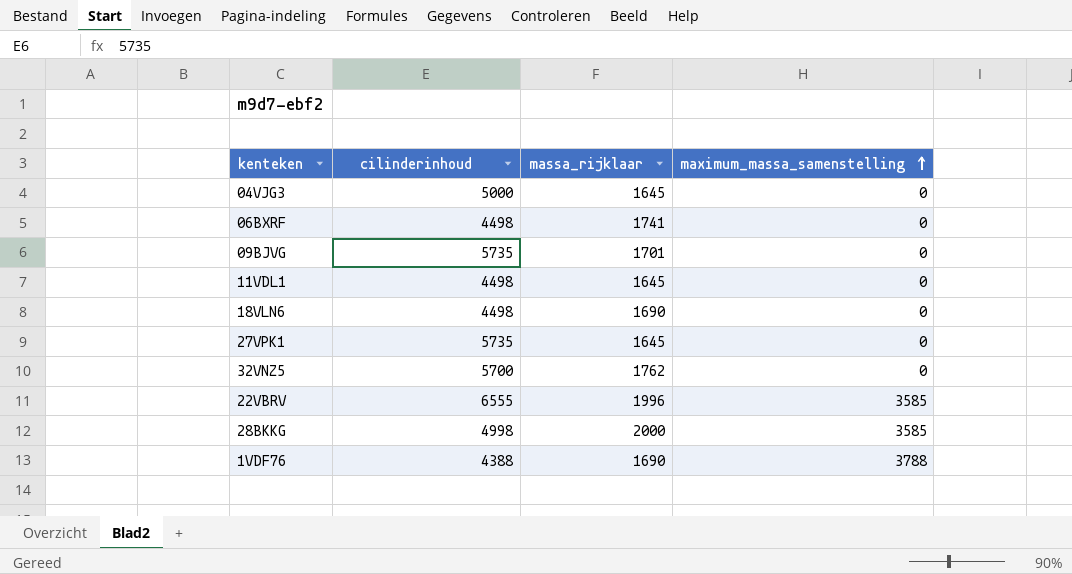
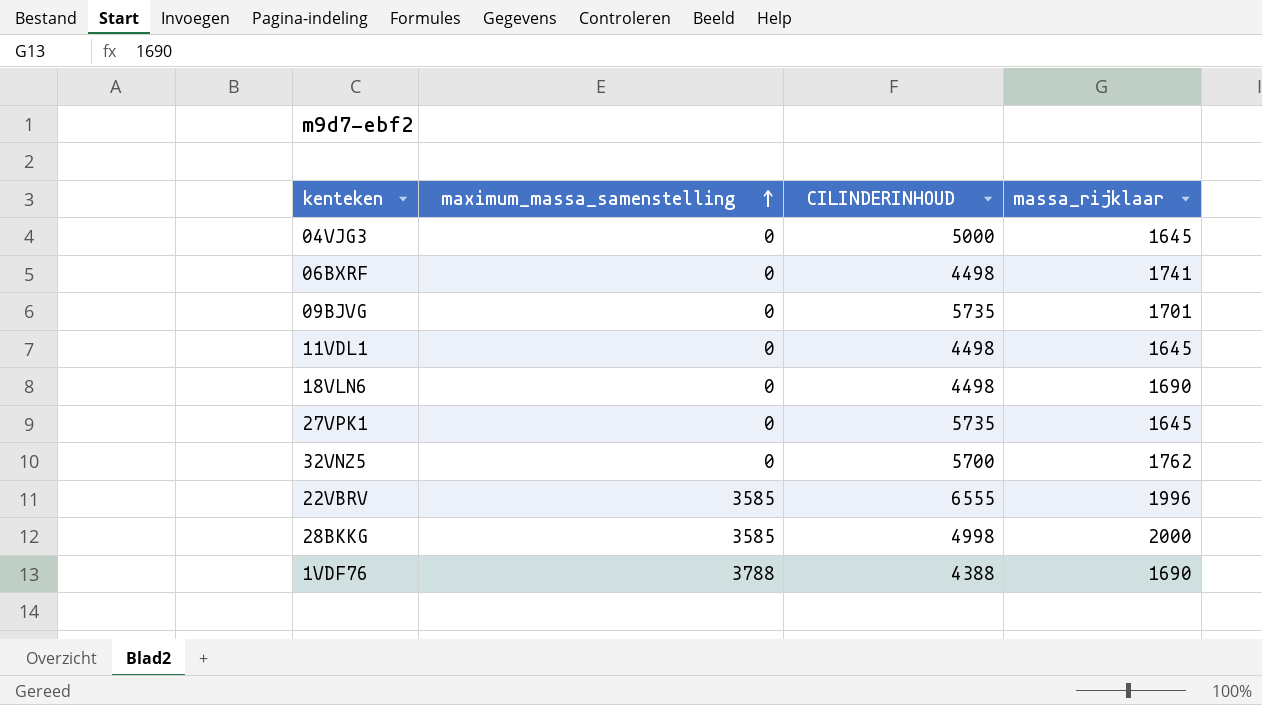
column maximum_massa_samenstelling | position: 4 -> 2
column name: cilinderinhoud -> CILINDERINHOUD

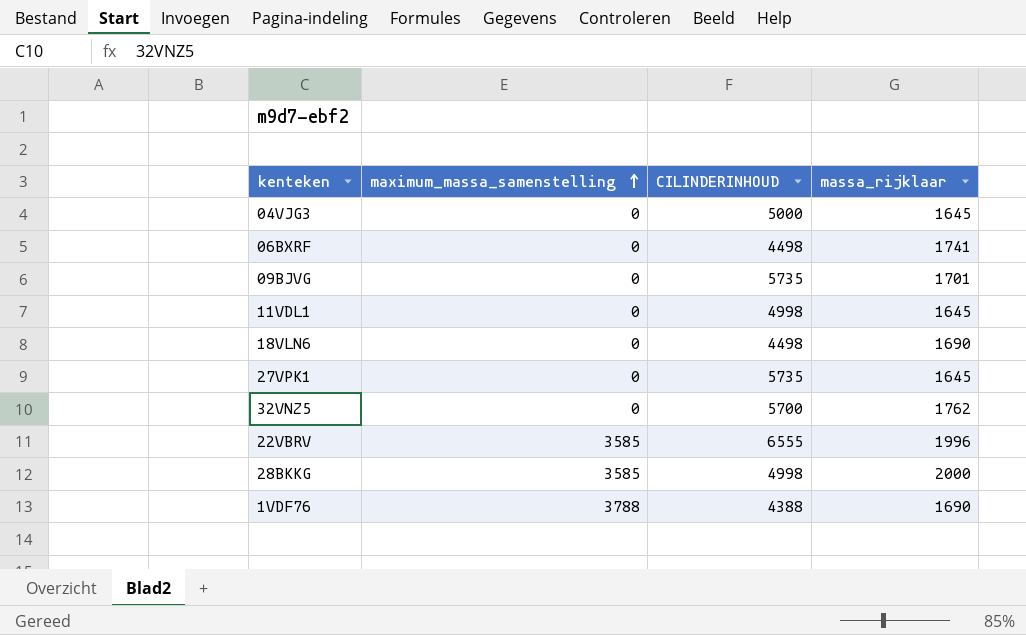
11VDL1 | CILINDERINHOUD: 4498 -> 4998

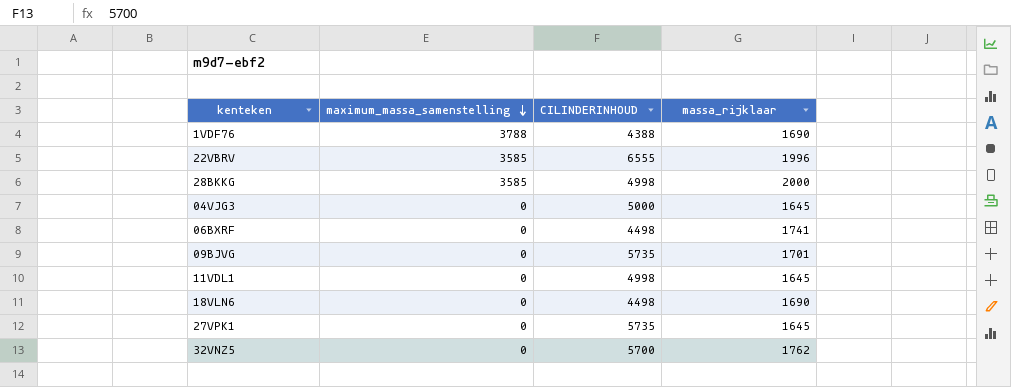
row order: maximum_massa_samenstelling ascending -> maximum_massa_samenstelling descending

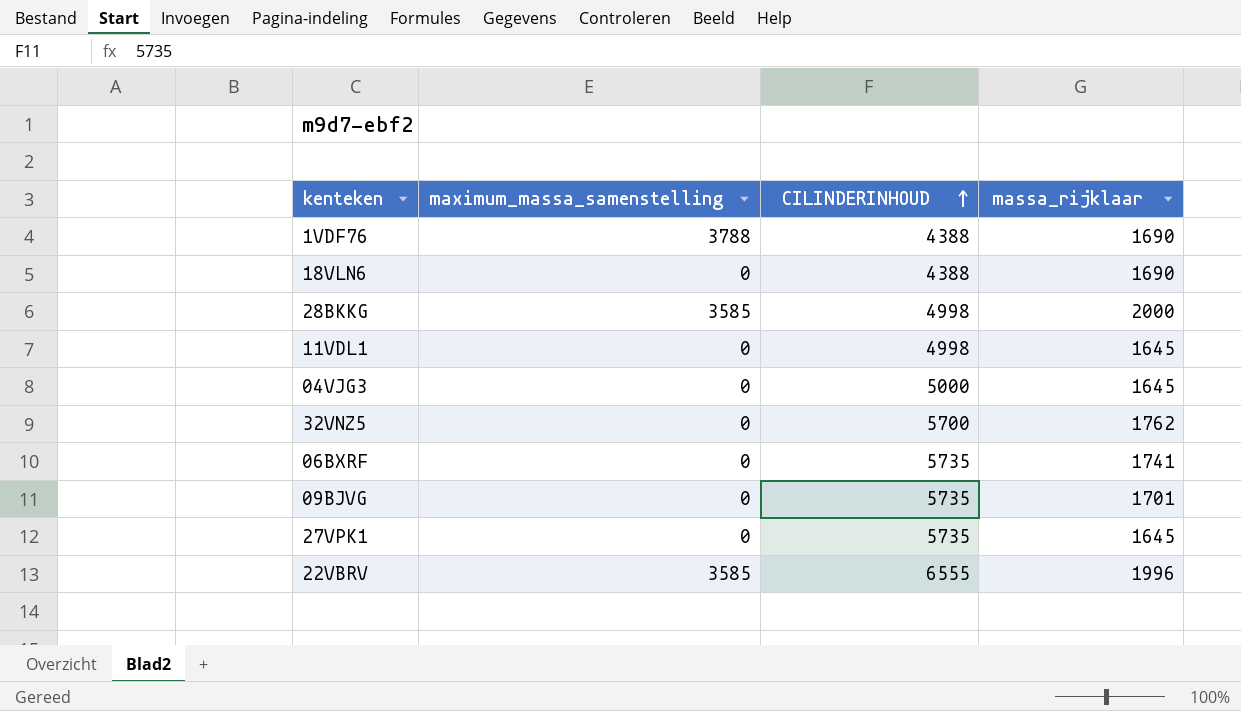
row order: maximum_massa_samenstelling descending -> CILINDERINHOUD ascending
18VLN6 | CILINDERINHOUD: 4498 -> 4388
06BXRF | CILINDERINHOUD: 4498 -> 5735

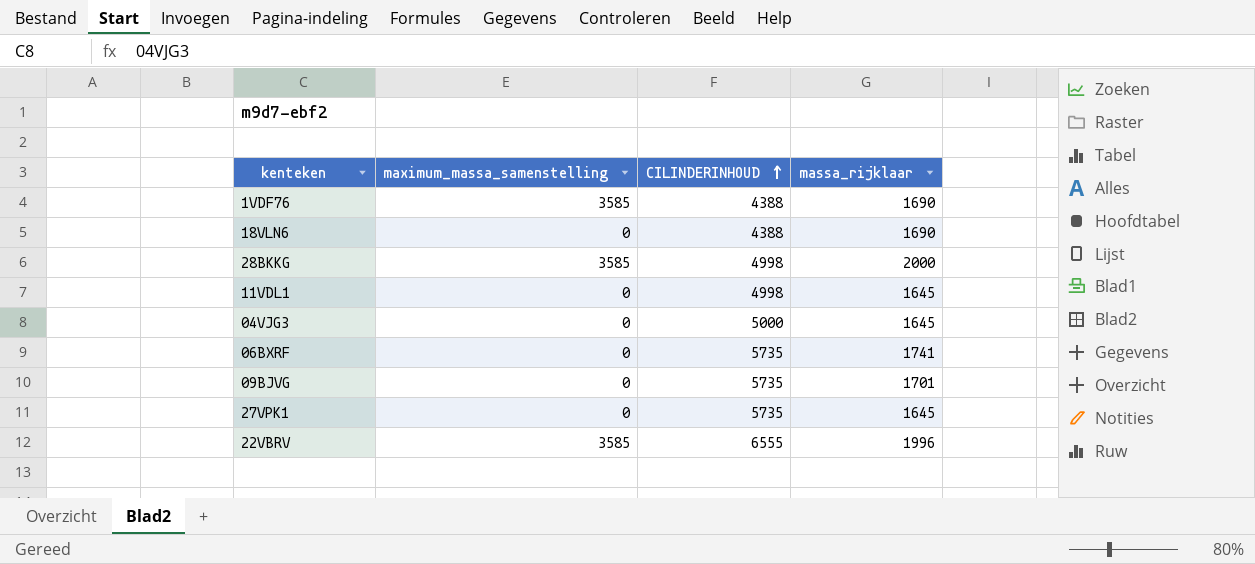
row 32VNZ5: 0 | 5700 | 1762 -> none
1VDF76 | maximum_massa_samenstelling: 3788 -> 3585

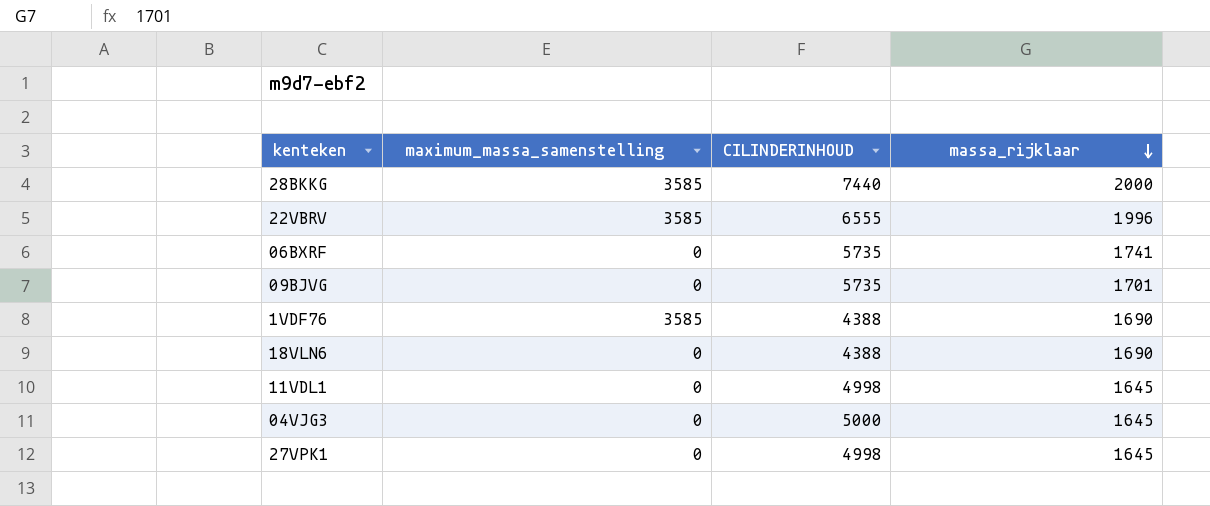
row order: CILINDERINHOUD ascending -> massa_rijklaar descending
28BKKG | CILINDERINHOUD: 4998 -> 7440
27VPK1 | CILINDERINHOUD: 5735 -> 4998

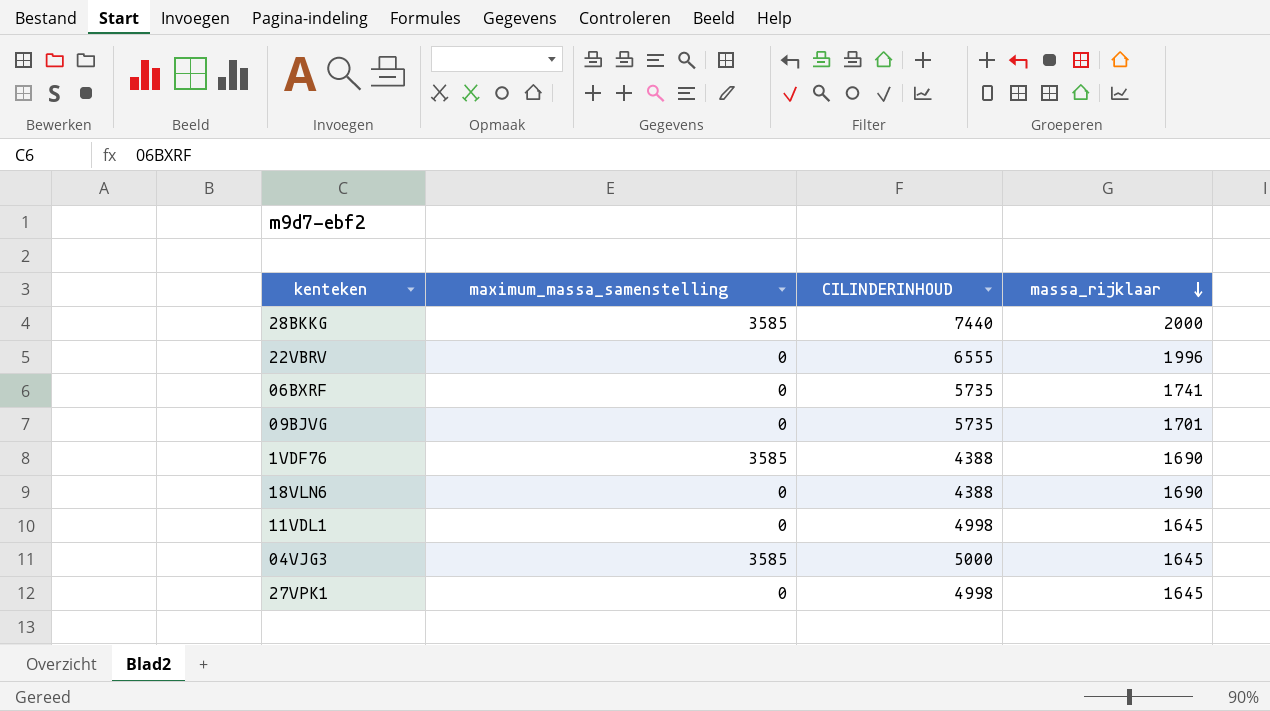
22VBRV | maximum_massa_samenstelling: 3585 -> 0
04VJG3 | maximum_massa_samenstelling: 0 -> 3585

